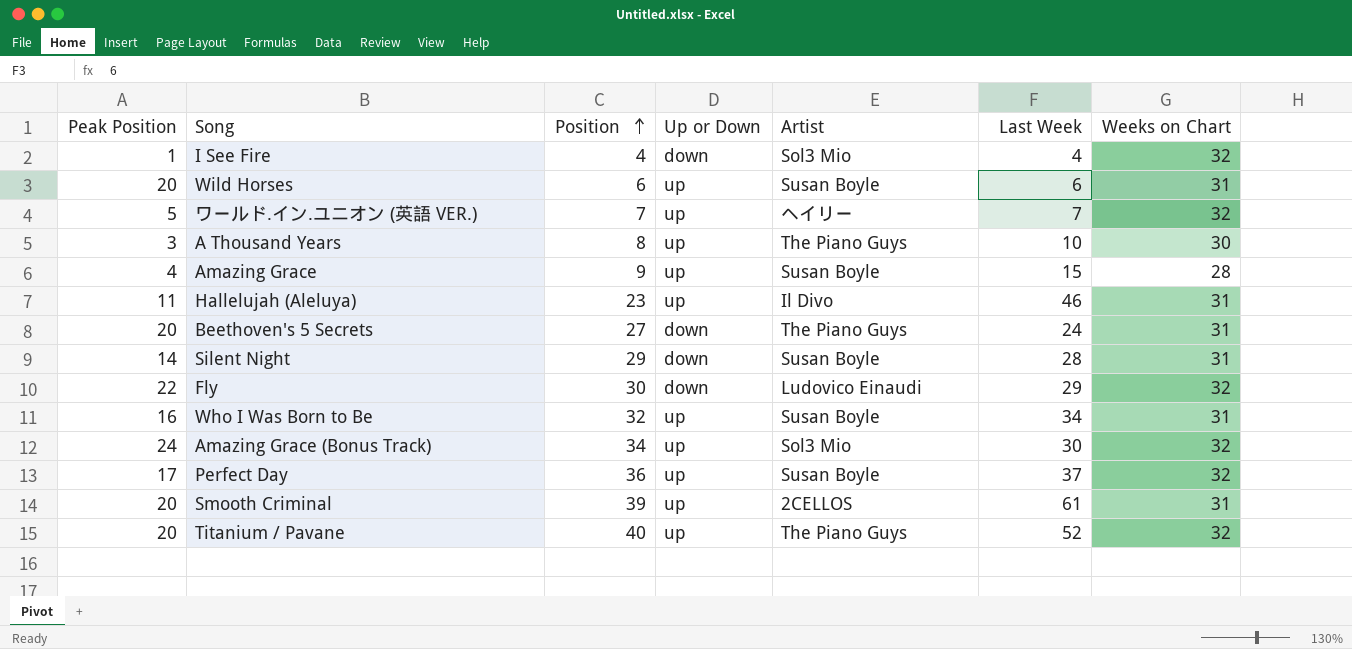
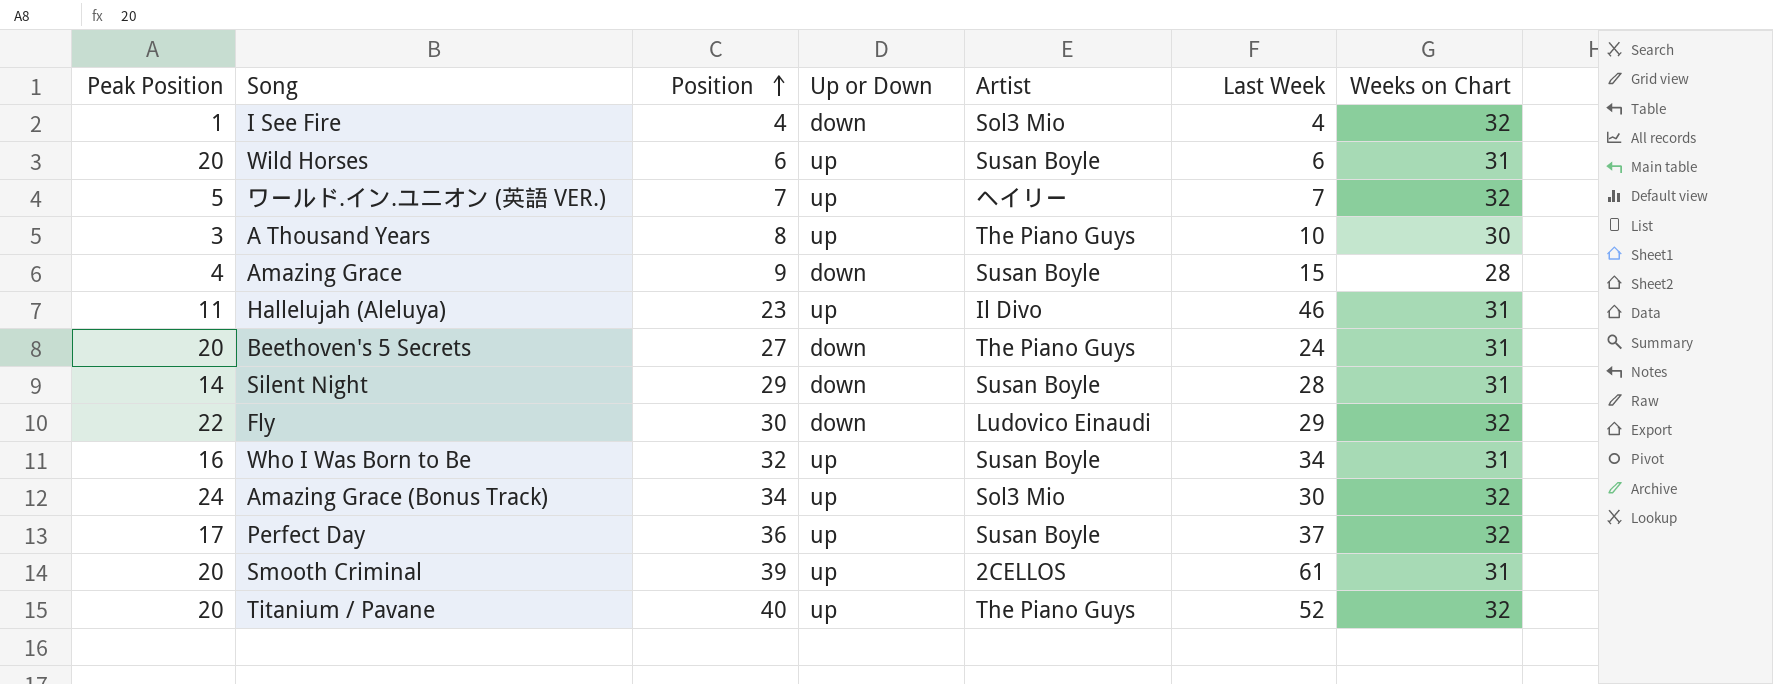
Amazing Grace | Up or Down: up -> down

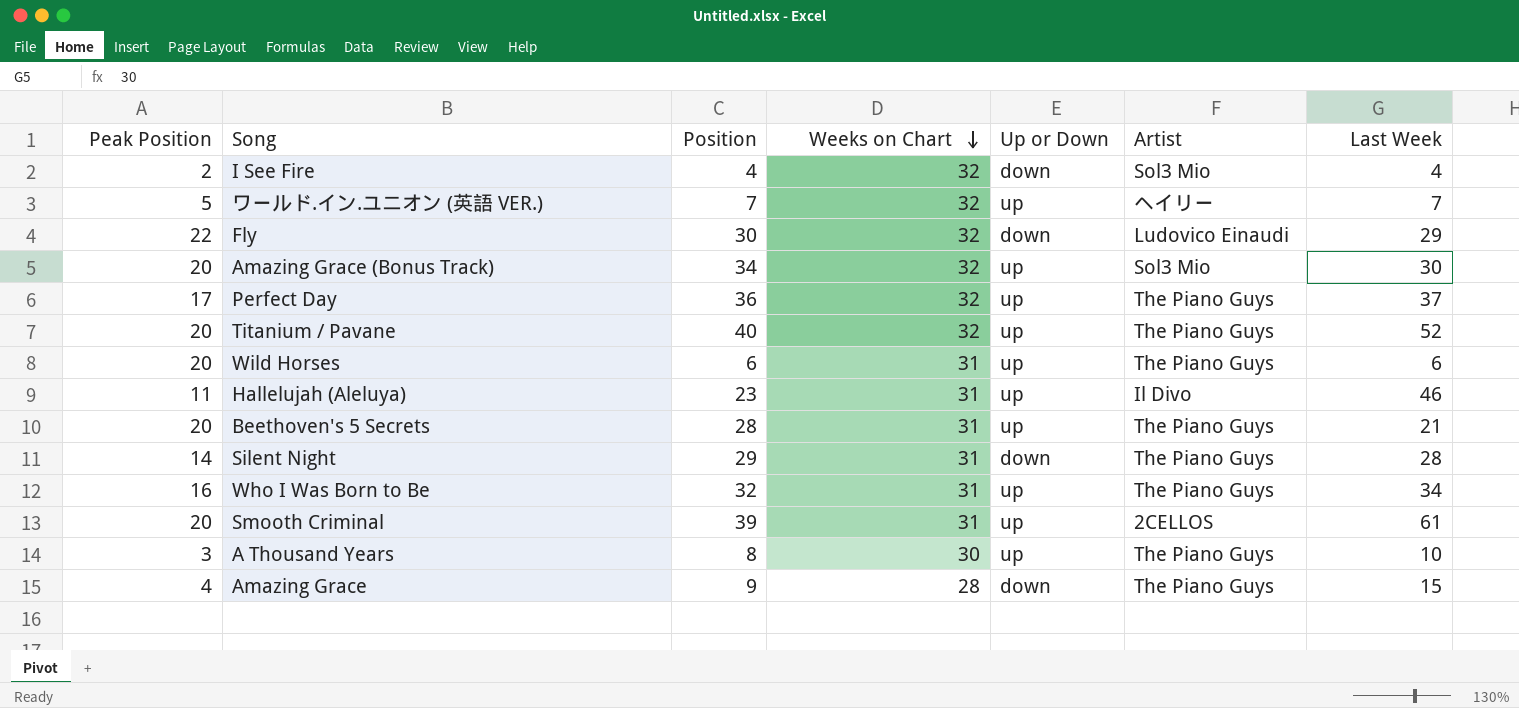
row order: Position ascending -> Weeks on Chart descending
column Weeks on Chart | position: 7 -> 4
I See Fire | Peak Position: 1 -> 2
Amazing Grace (Bonus Track) | Peak Position: 24 -> 20
Perfect Day | Artist: Susan Boyle -> The Piano Guys
Wild Horses | Artist: Susan Boyle -> The Piano Guys
Beethoven's 5 Secrets | Position: 27 -> 28
Beethoven's 5 Secrets | Up or Down: down -> up
Beethoven's 5 Secrets | Last Week: 24 -> 21
Silent Night | Artist: Susan Boyle -> The Piano Guys
Who I Was Born to Be | Artist: Susan Boyle -> The Piano Guys
Amazing Grace | Artist: Susan Boyle -> The Piano Guys

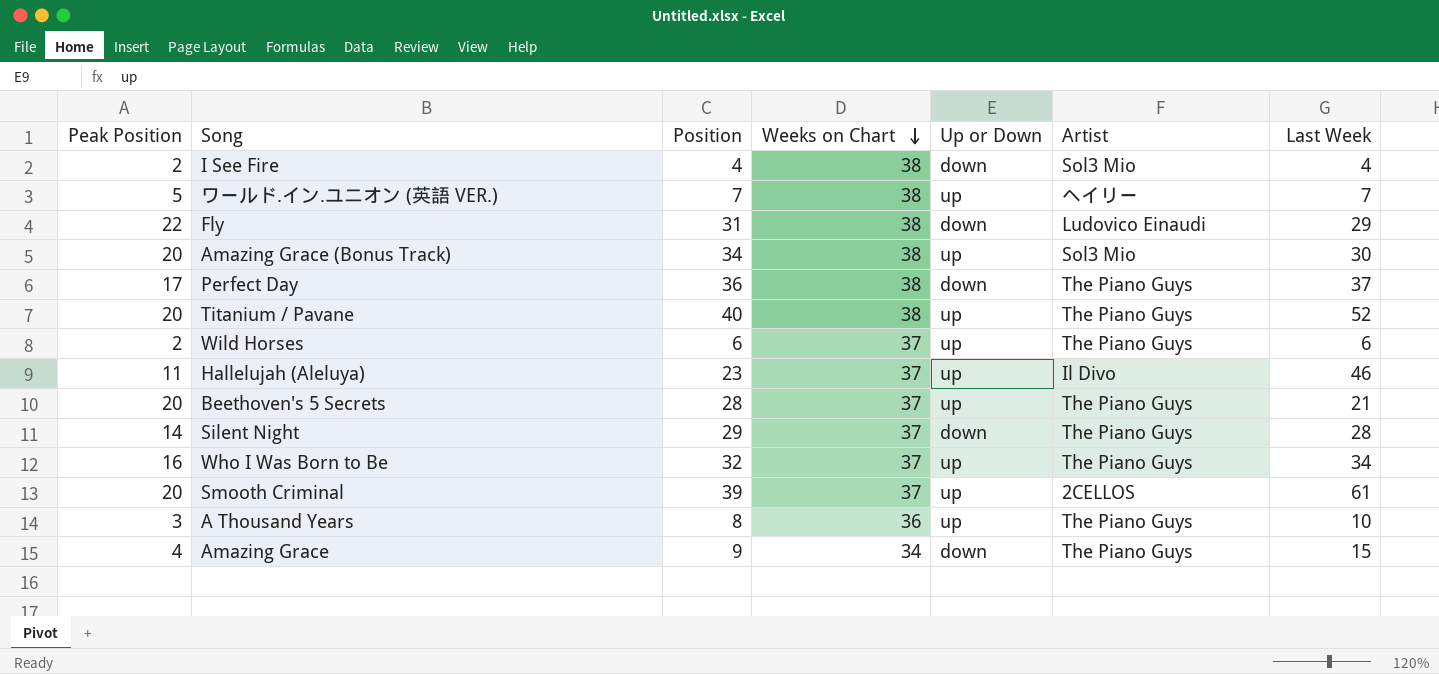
I See Fire | Weeks on Chart: 32 -> 38
ワールド.イン.ユニオン (英語 VER.) | Weeks on Chart: 32 -> 38
Fly | Position: 30 -> 31
Fly | Weeks on Chart: 32 -> 38
Amazing Grace (Bonus Track) | Weeks on Chart: 32 -> 38
Perfect Day | Weeks on Chart: 32 -> 38
Perfect Day | Up or Down: up -> down
Titanium / Pavane | Weeks on Chart: 32 -> 38
Wild Horses | Peak Position: 20 -> 2
Wild Horses | Weeks on Chart: 31 -> 37
Hallelujah (Aleluya) | Weeks on Chart: 31 -> 37
Beethoven's 5 Secrets | Weeks on Chart: 31 -> 37
Silent Night | Weeks on Chart: 31 -> 37
Who I Was Born to Be | Weeks on Chart: 31 -> 37
Smooth Criminal | Weeks on Chart: 31 -> 37
A Thousand Years | Weeks on Chart: 30 -> 36
Amazing Grace | Weeks on Chart: 28 -> 34

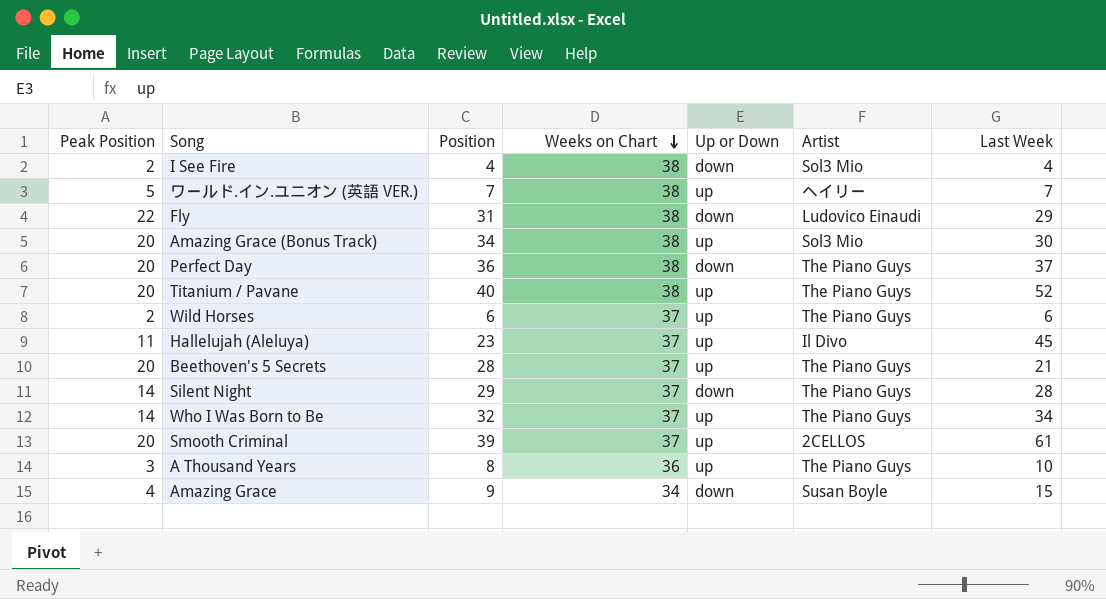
Perfect Day | Peak Position: 17 -> 20
Hallelujah (Aleluya) | Last Week: 46 -> 45
Who I Was Born to Be | Peak Position: 16 -> 14
Amazing Grace | Artist: The Piano Guys -> Susan Boyle

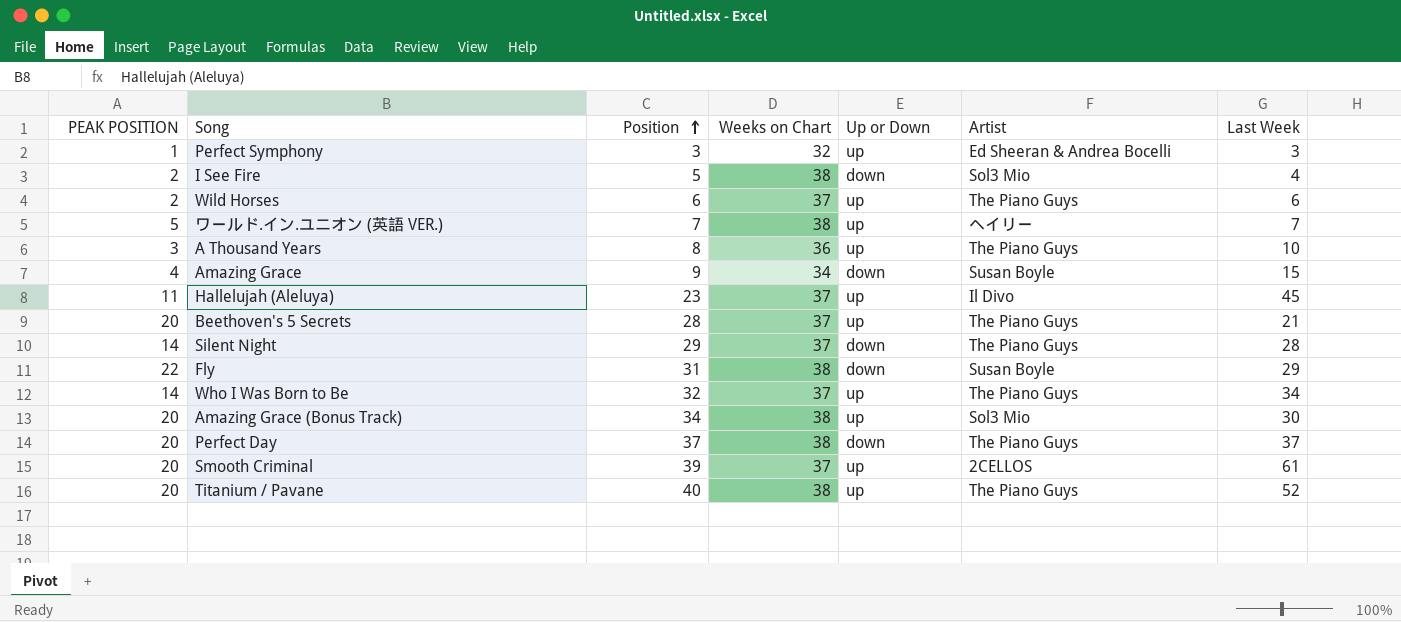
row order: Weeks on Chart descending -> Position ascending
column name: Peak Position -> PEAK POSITION
row Perfect Symphony: none -> 1 | 3 | 32 | up | Ed Sheeran & Andrea Bocelli | 3
I See Fire | Position: 4 -> 5
Fly | Artist: Ludovico Einaudi -> Susan Boyle
Perfect Day | Position: 36 -> 37

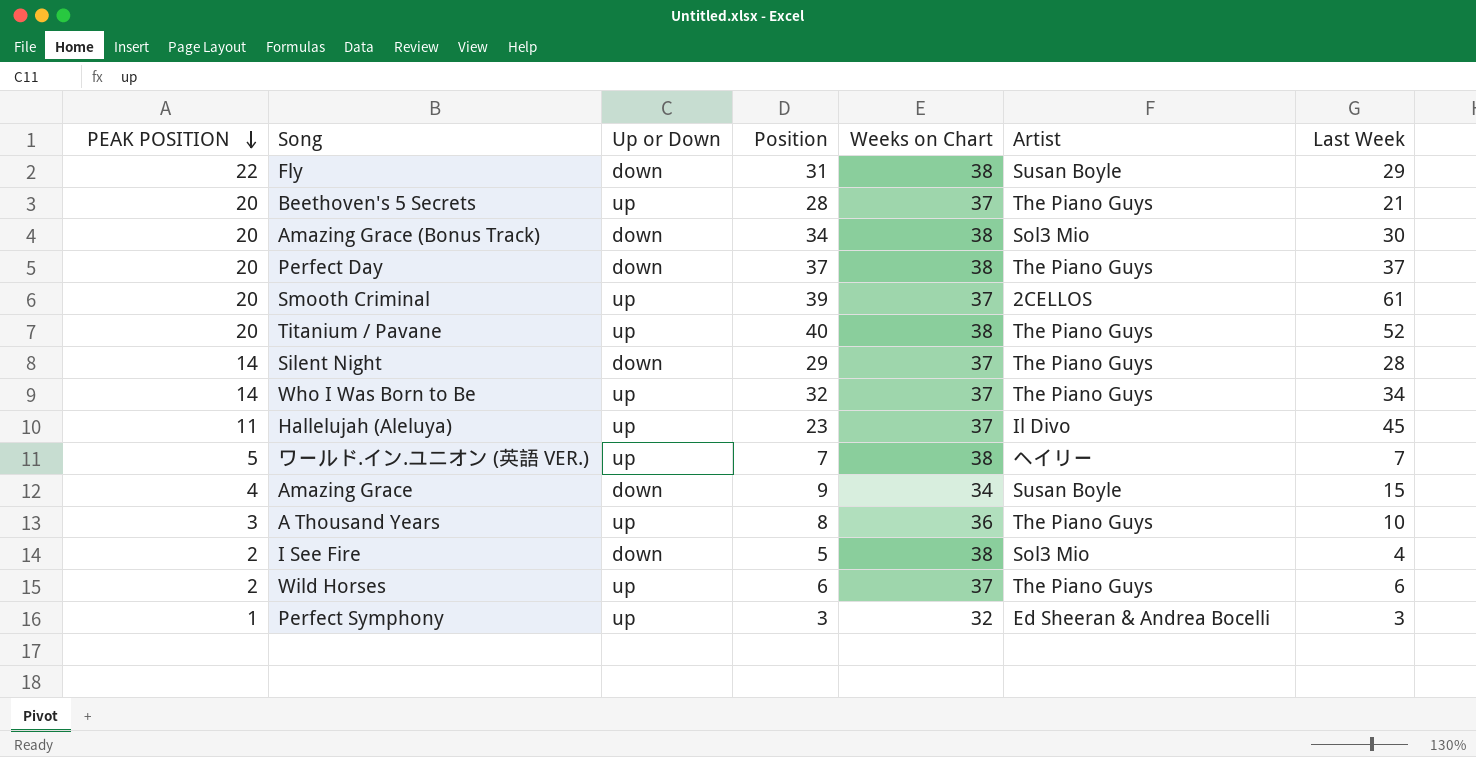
row order: Position ascending -> PEAK POSITION descending
column Up or Down | position: 5 -> 3
Amazing Grace (Bonus Track) | Up or Down: up -> down

